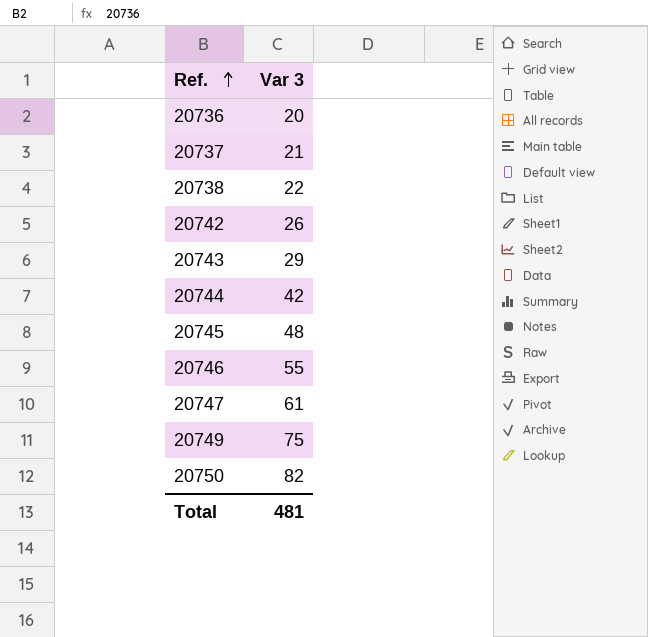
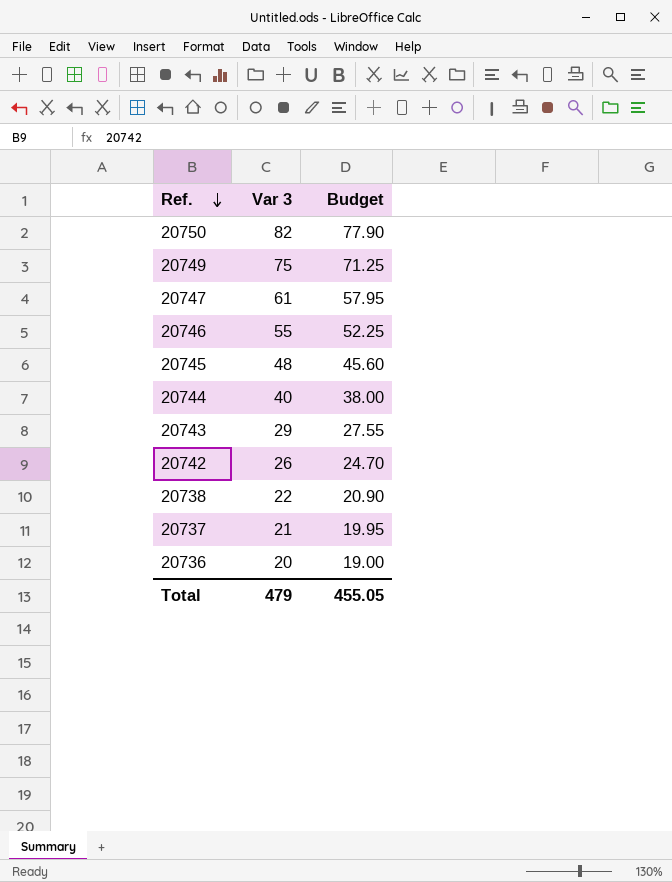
row order: Ref. ascending -> Ref. descending
column Budget | formula: none -> [Var 3] * 0.95
20744 | Var 3: 42 -> 40
Total | Var 3: 481 -> 479

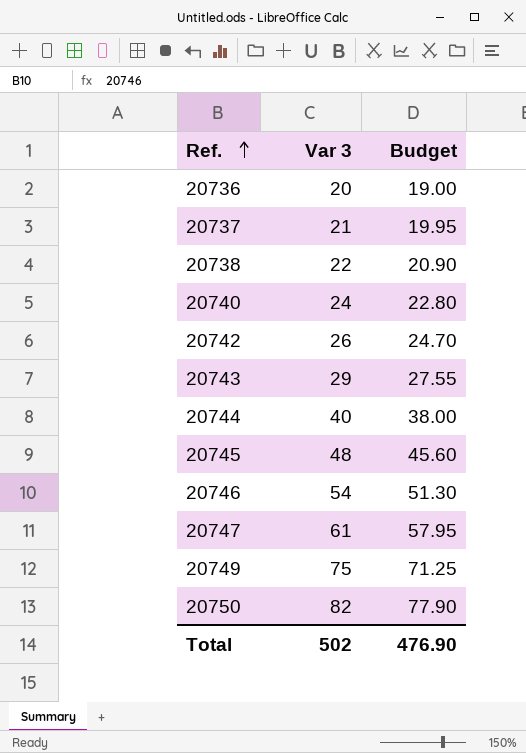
row order: Ref. descending -> Ref. ascending
row 20740: none -> 24 | 22.80
20746 | Var 3: 55 -> 54
20746 | Budget: 52.25 -> 51.30
Total | Var 3: 479 -> 502
Total | Budget: 455.05 -> 476.90

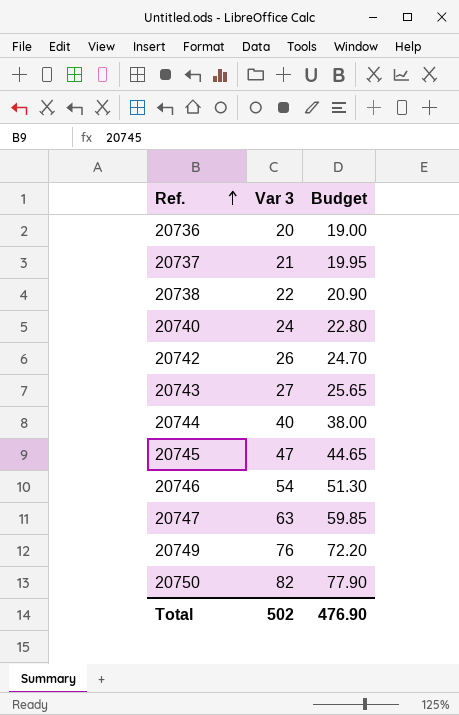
20743 | Var 3: 29 -> 27
20743 | Budget: 27.55 -> 25.65
20745 | Var 3: 48 -> 47
20745 | Budget: 45.60 -> 44.65
20747 | Var 3: 61 -> 63
20747 | Budget: 57.95 -> 59.85
20749 | Var 3: 75 -> 76
20749 | Budget: 71.25 -> 72.20

